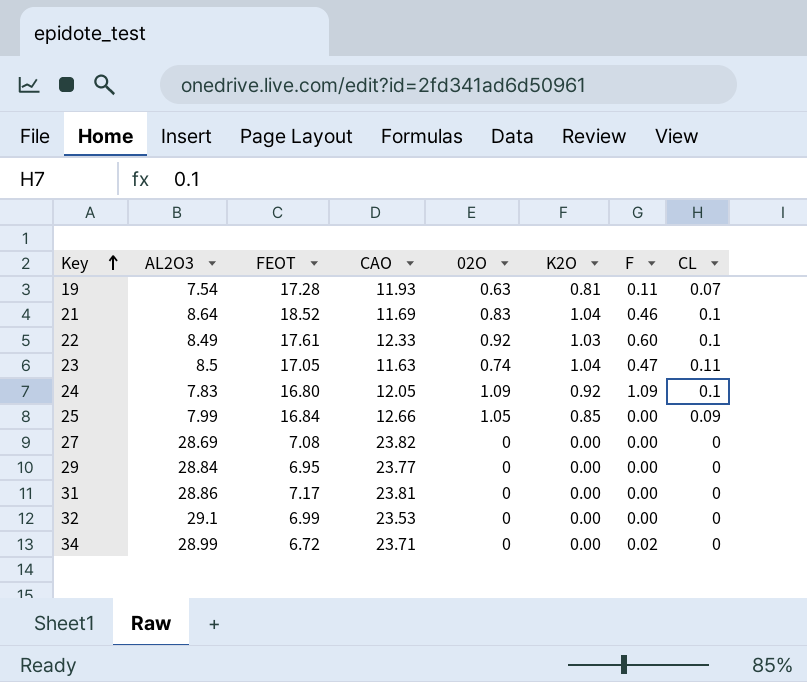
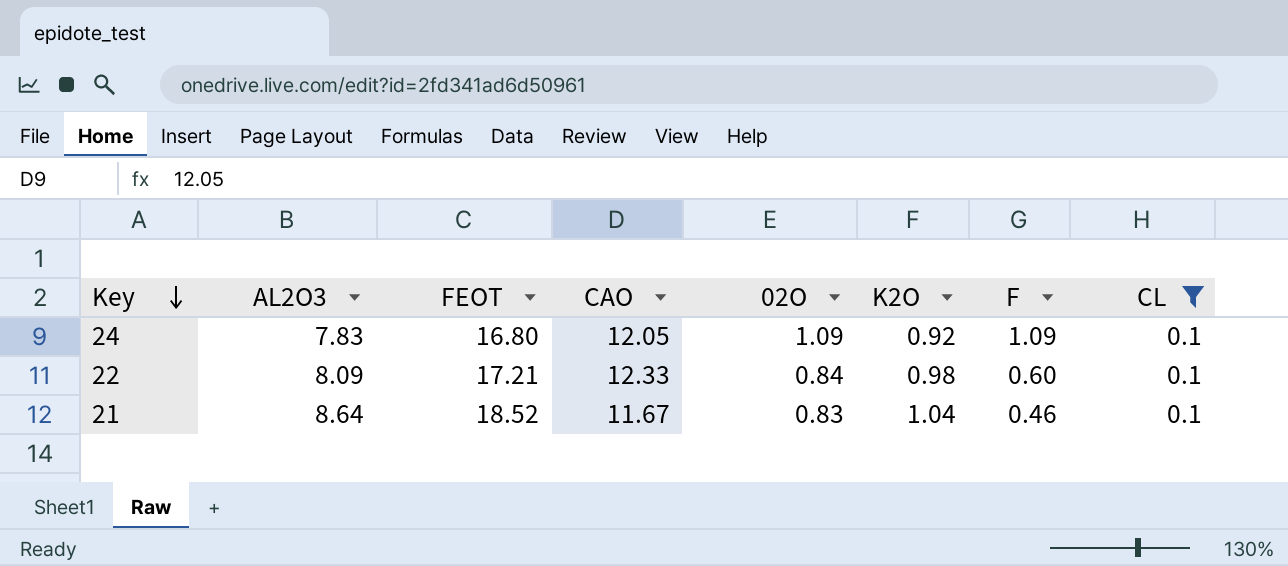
filter: none -> CL = 0.1
row order: Key ascending -> Key descending
22 | AL2O3: 8.49 -> 8.09
22 | FEOT: 17.61 -> 17.21
22 | 02O: 0.92 -> 0.84
22 | K2O: 1.03 -> 0.98
21 | CAO: 11.69 -> 11.67

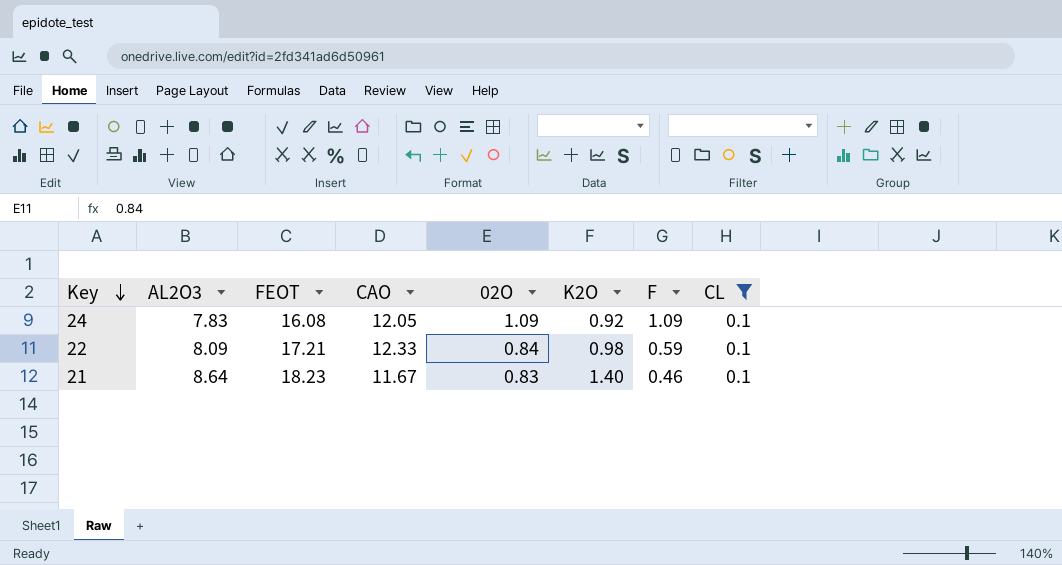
24 | FEOT: 16.80 -> 16.08
22 | F: 0.60 -> 0.59
21 | FEOT: 18.52 -> 18.23
21 | K2O: 1.04 -> 1.40

